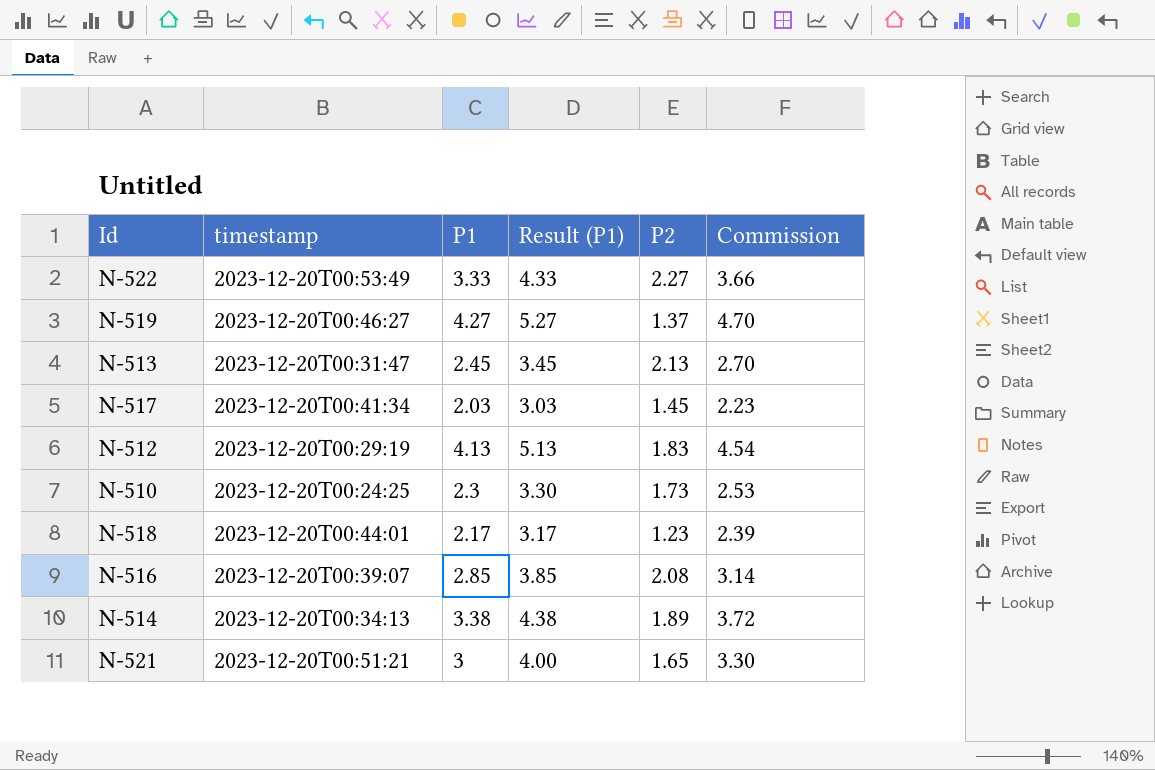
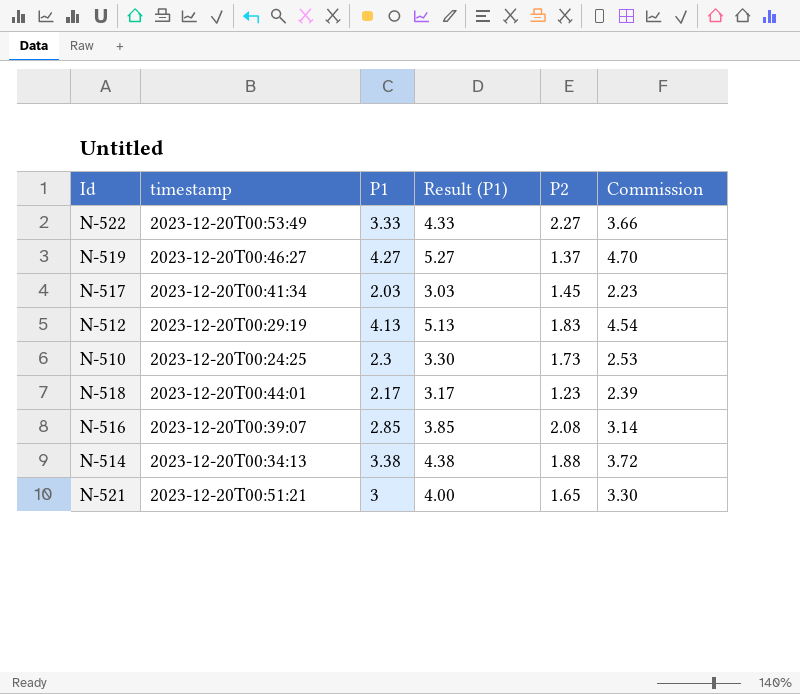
row N-513: 2023-12-20T00:31:47 | 2.45 | 3.45 | 2.13 | 2.70 -> none
N-514 | P2: 1.89 -> 1.88

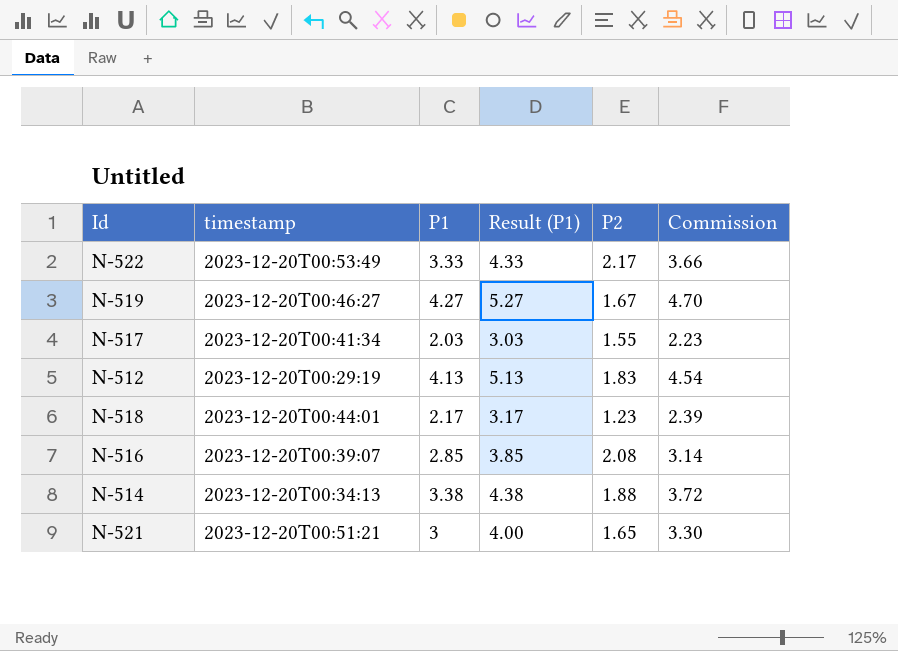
row N-510: 2023-12-20T00:24:25 | 2.3 | 3.30 | 1.73 | 2.53 -> none
N-522 | P2: 2.27 -> 2.17
N-519 | P2: 1.37 -> 1.67
N-517 | P2: 1.45 -> 1.55

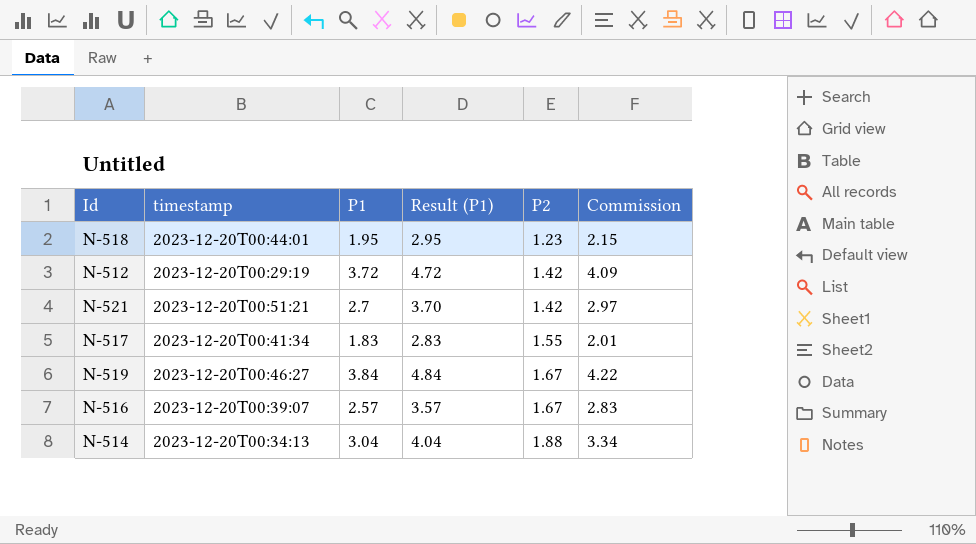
row order: none -> P2 ascending
row N-522: 2023-12-20T00:53:49 | 3.33 | 4.33 | 2.17 | 3.66 -> none
N-518 | P1: 2.17 -> 1.95
N-518 | Result (P1): 3.17 -> 2.95
N-518 | Commission: 2.39 -> 2.15
N-512 | P1: 4.13 -> 3.72
N-512 | Result (P1): 5.13 -> 4.72
N-512 | P2: 1.83 -> 1.42
N-512 | Commission: 4.54 -> 4.09
N-521 | P1: 3 -> 2.7
N-521 | Result (P1): 4.00 -> 3.70
N-521 | P2: 1.65 -> 1.42
N-521 | Commission: 3.30 -> 2.97
N-517 | P1: 2.03 -> 1.83
N-517 | Result (P1): 3.03 -> 2.83
N-517 | Commission: 2.23 -> 2.01
N-519 | P1: 4.27 -> 3.84
N-519 | Result (P1): 5.27 -> 4.84
N-519 | Commission: 4.70 -> 4.22
N-516 | P1: 2.85 -> 2.57
N-516 | Result (P1): 3.85 -> 3.57
N-516 | P2: 2.08 -> 1.67
N-516 | Commission: 3.14 -> 2.83
N-514 | P1: 3.38 -> 3.04
N-514 | Result (P1): 4.38 -> 4.04
N-514 | Commission: 3.72 -> 3.34

